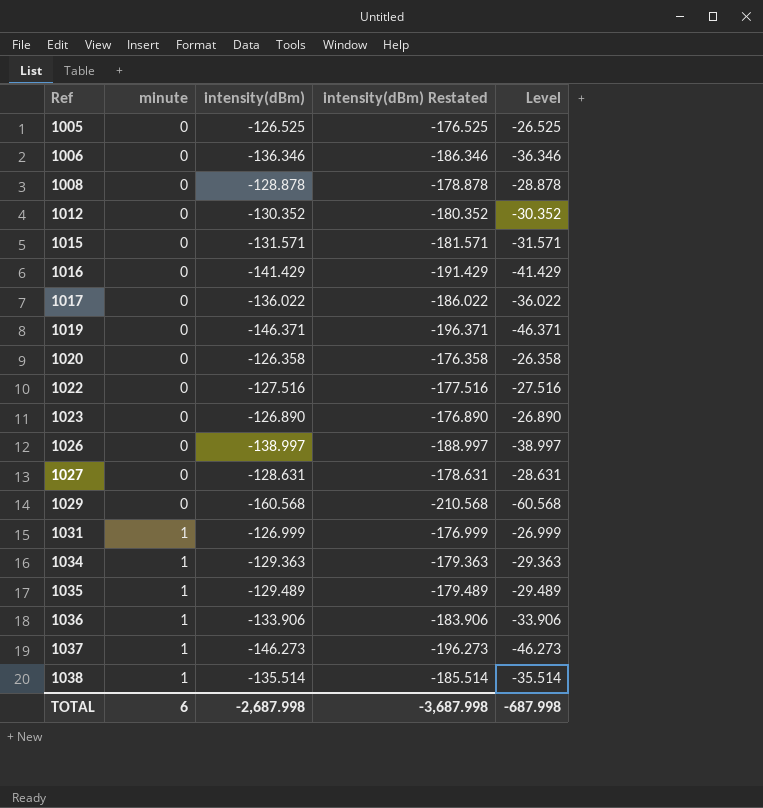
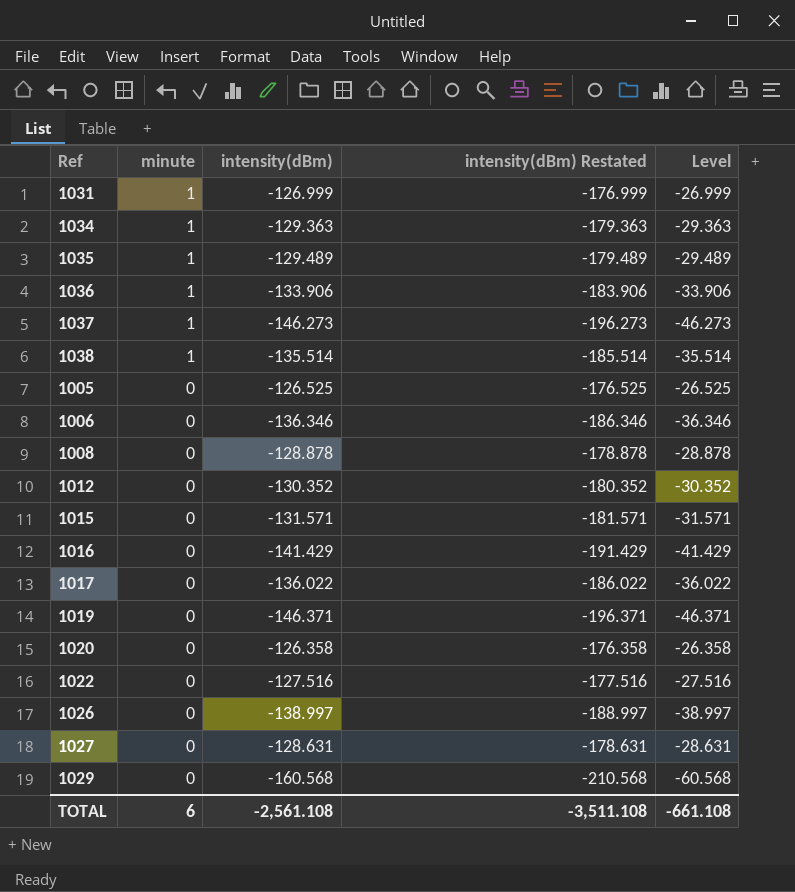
row order: Ref ascending -> minute descending
row 1023: 0 | -126.890 | -176.890 | -26.890 -> none
TOTAL | intensity(dBm): -2,687.998 -> -2,561.108
TOTAL | intensity(dBm) Restated: -3,687.998 -> -3,511.108
TOTAL | Level: -687.998 -> -661.108

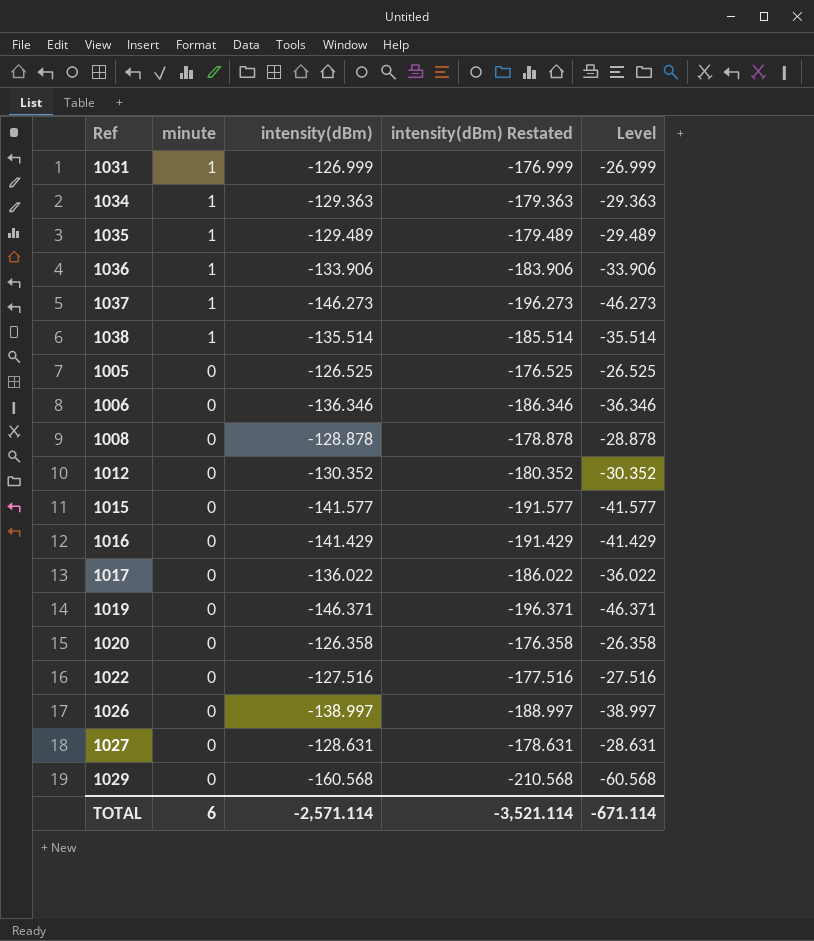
1015 | intensity(dBm): -131.571 -> -141.577
1015 | intensity(dBm) Restated: -181.571 -> -191.577
1015 | Level: -31.571 -> -41.577
TOTAL | intensity(dBm): -2,561.108 -> -2,571.114
TOTAL | intensity(dBm) Restated: -3,511.108 -> -3,521.114
TOTAL | Level: -661.108 -> -671.114

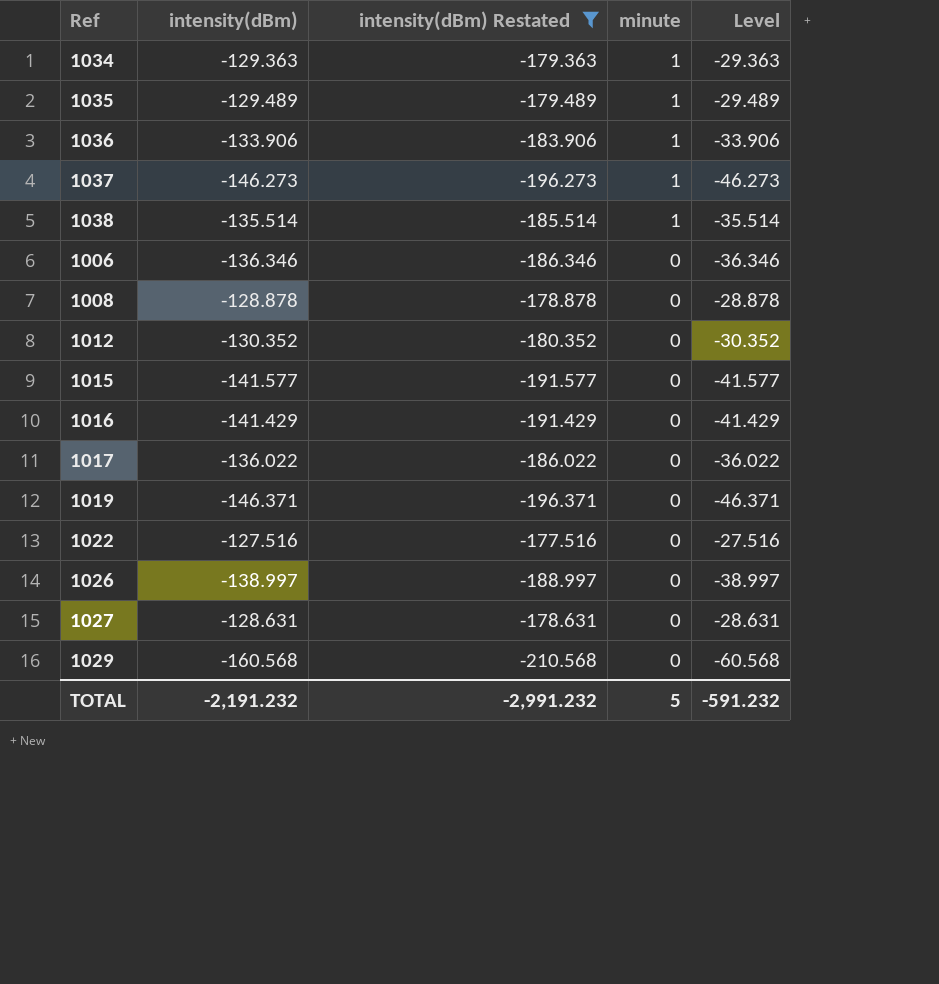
filter: none -> intensity(dBm) Restated <= -177.516
column minute | position: 2 -> 4
TOTAL | intensity(dBm): -2,571.114 -> -2,191.232
TOTAL | intensity(dBm) Restated: -3,521.114 -> -2,991.232
TOTAL | minute: 6 -> 5
TOTAL | Level: -671.114 -> -591.232

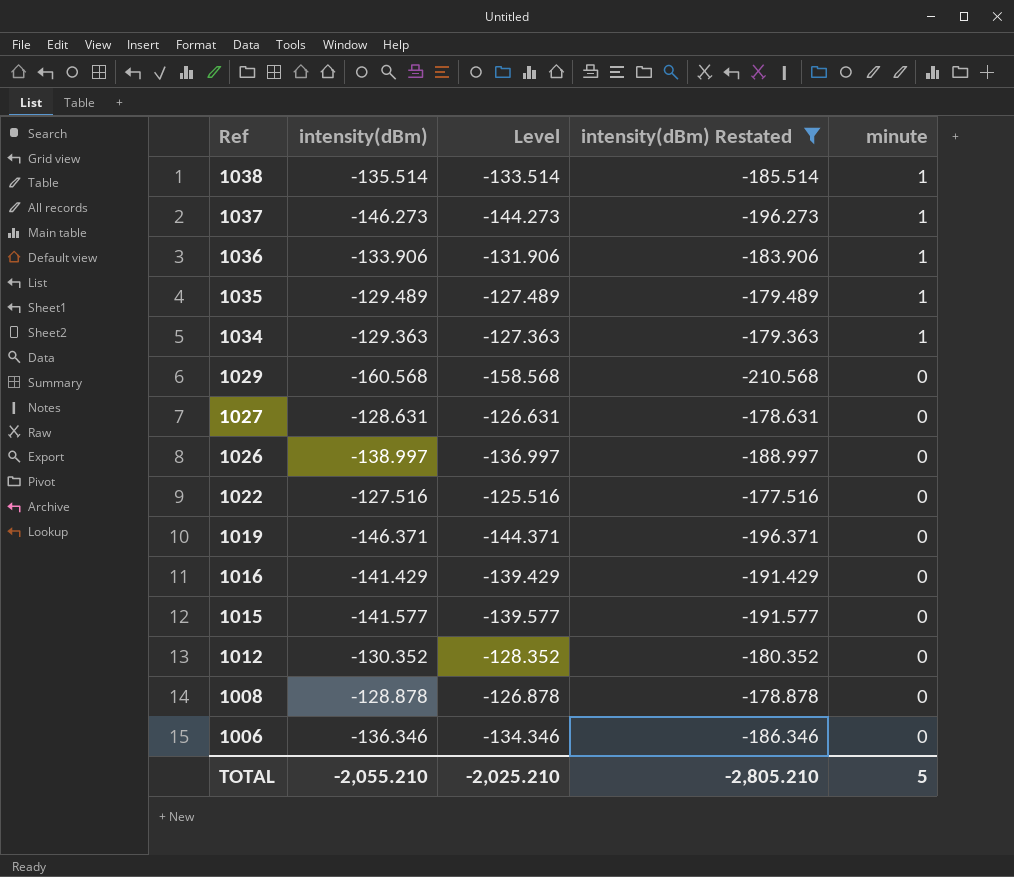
row order: minute descending -> Ref descending
column Level | formula: [intensity(dBm)] + 100 -> [intensity(dBm)] + 2
column Level | position: 5 -> 3
row 1017: -136.022 | -186.022 | 0 | -36.022 -> none
TOTAL | intensity(dBm): -2,191.232 -> -2,055.210
TOTAL | Level: -591.232 -> -2,025.210
TOTAL | intensity(dBm) Restated: -2,991.232 -> -2,805.210

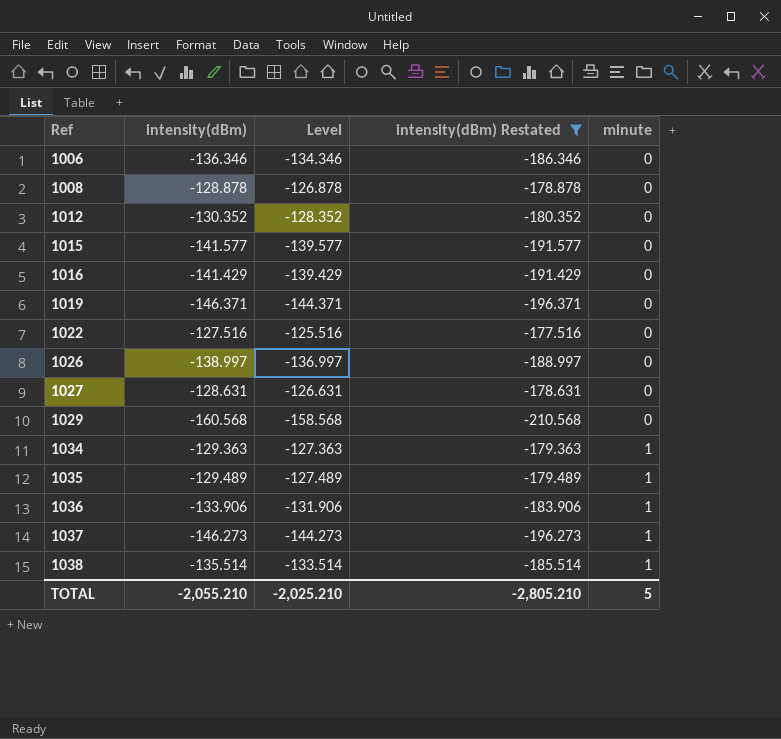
row order: Ref descending -> Ref ascending

